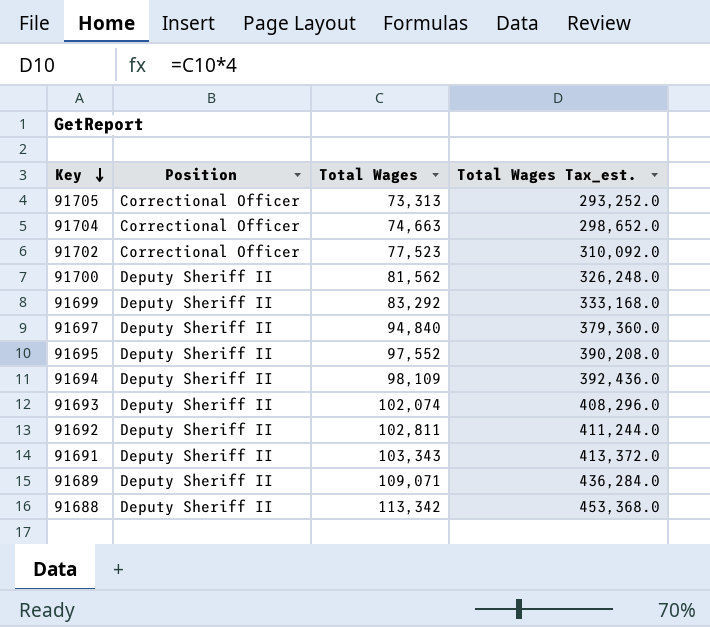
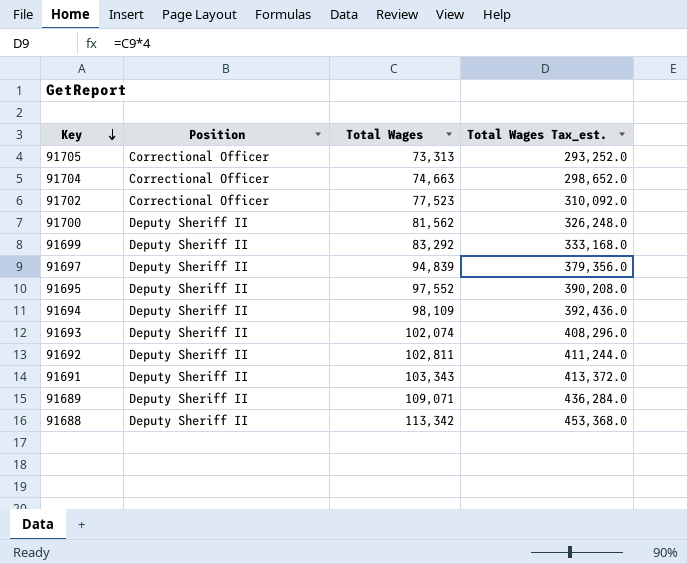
91697 | Total Wages: 94,840 -> 94,839
91697 | Total Wages Tax_est.: 379,360.0 -> 379,356.0

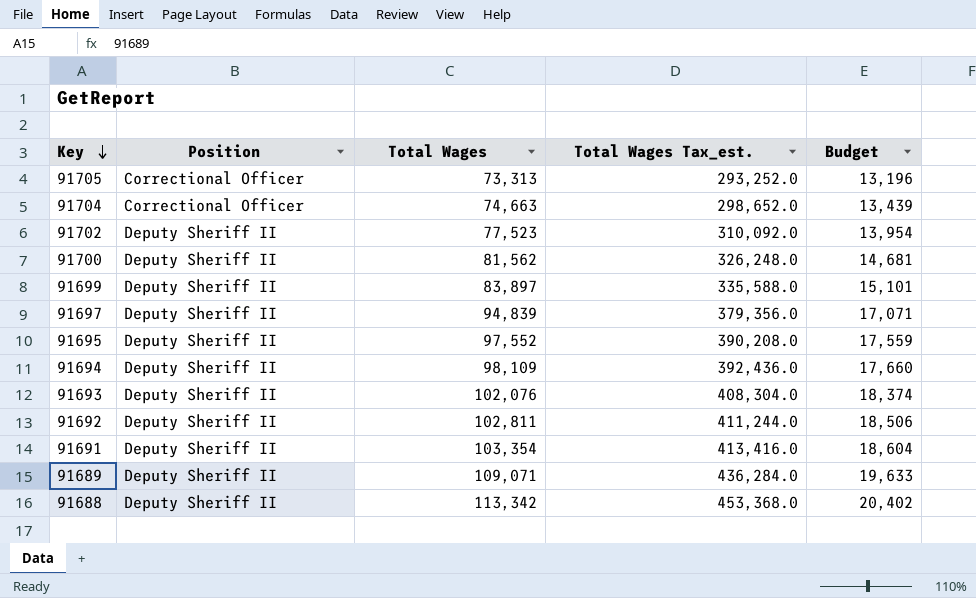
column Budget | formula: none -> [Total Wages] * 0.18
91702 | Position: Correctional Officer -> Deputy Sheriff II
91699 | Total Wages: 83,292 -> 83,897
91699 | Total Wages Tax_est.: 333,168.0 -> 335,588.0
91693 | Total Wages: 102,074 -> 102,076
91693 | Total Wages Tax_est.: 408,296.0 -> 408,304.0
91691 | Total Wages: 103,343 -> 103,354
91691 | Total Wages Tax_est.: 413,372.0 -> 413,416.0

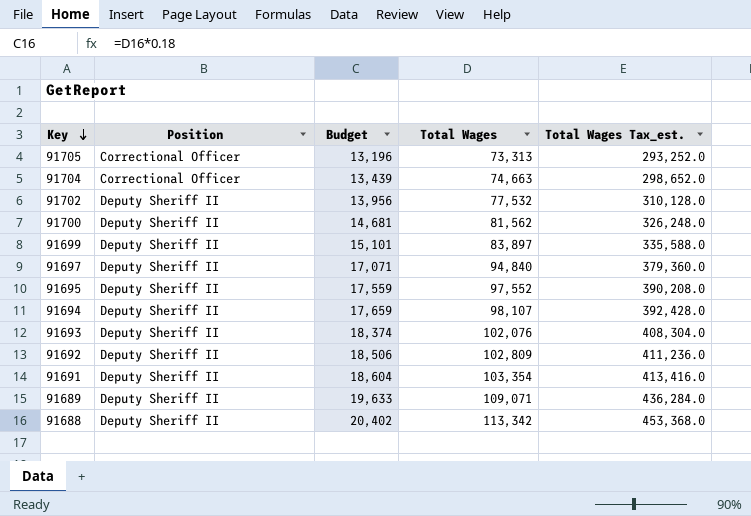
column Budget | position: 5 -> 3
91702 | Budget: 13,954 -> 13,956
91702 | Total Wages: 77,523 -> 77,532
91702 | Total Wages Tax_est.: 310,092.0 -> 310,128.0
91697 | Total Wages: 94,839 -> 94,840
91697 | Total Wages Tax_est.: 379,356.0 -> 379,360.0
91694 | Budget: 17,660 -> 17,659
91694 | Total Wages: 98,109 -> 98,107
91694 | Total Wages Tax_est.: 392,436.0 -> 392,428.0
91692 | Total Wages: 102,811 -> 102,809
91692 | Total Wages Tax_est.: 411,244.0 -> 411,236.0

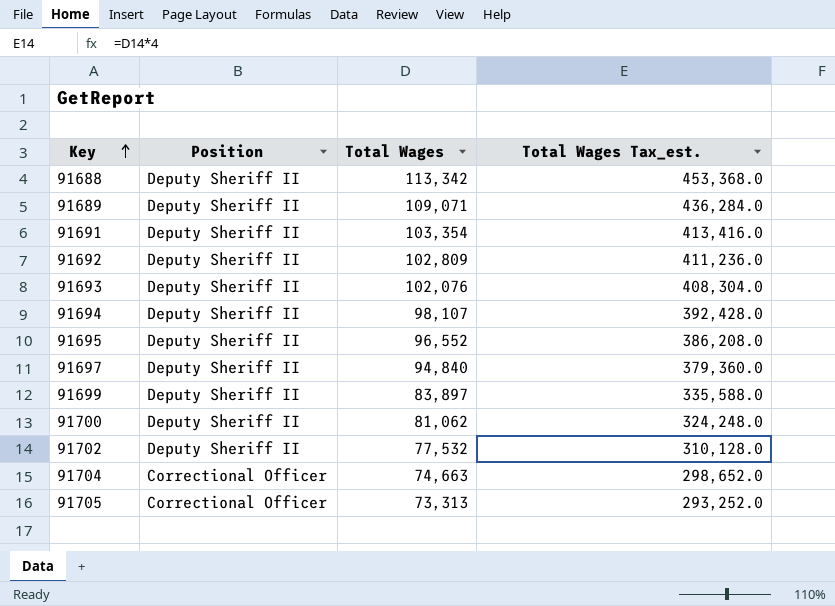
row order: Key descending -> Key ascending
column Budget | formula: [Total Wages] * 0.18 -> none
91695 | Total Wages: 97,552 -> 96,552
91695 | Total Wages Tax_est.: 390,208.0 -> 386,208.0
91700 | Total Wages: 81,562 -> 81,062
91700 | Total Wages Tax_est.: 326,248.0 -> 324,248.0

